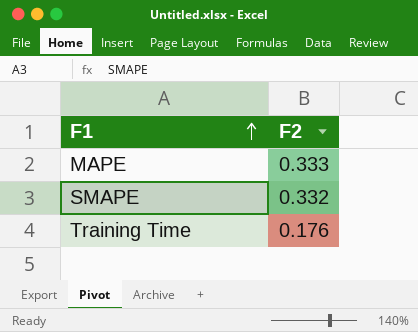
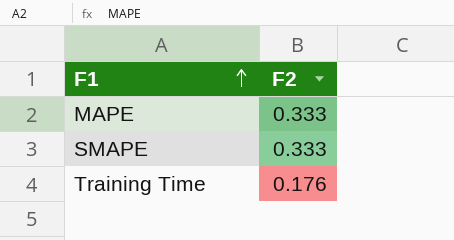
SMAPE | F2: 0.332 -> 0.333

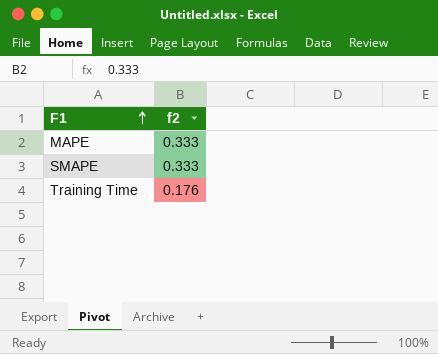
column name: F2 -> f2

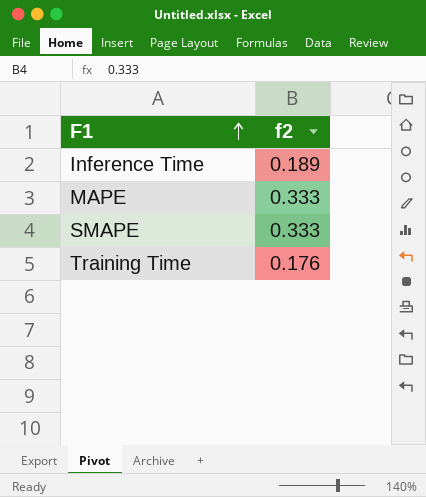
row Inference Time: none -> 0.189

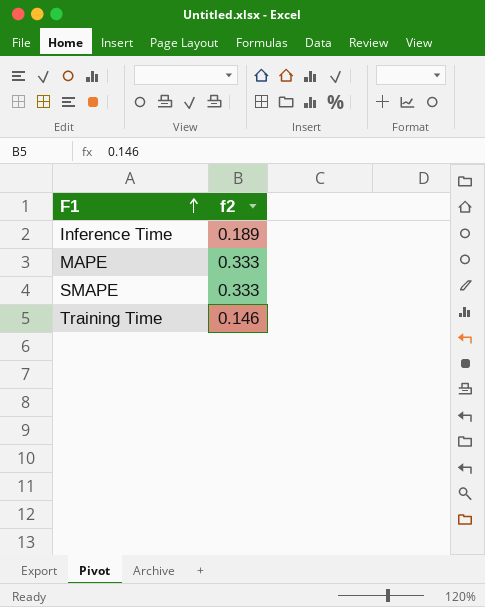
Training Time | f2: 0.176 -> 0.146

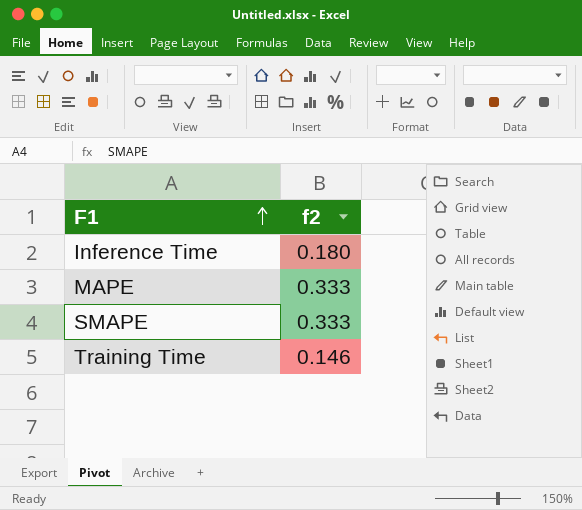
Inference Time | f2: 0.189 -> 0.180

